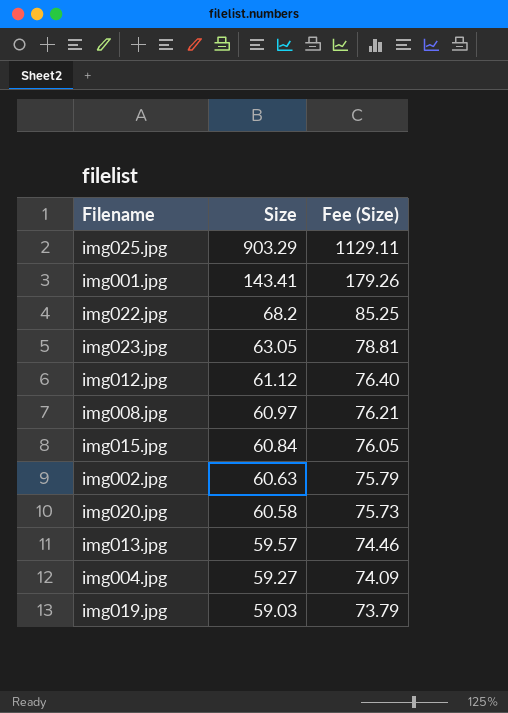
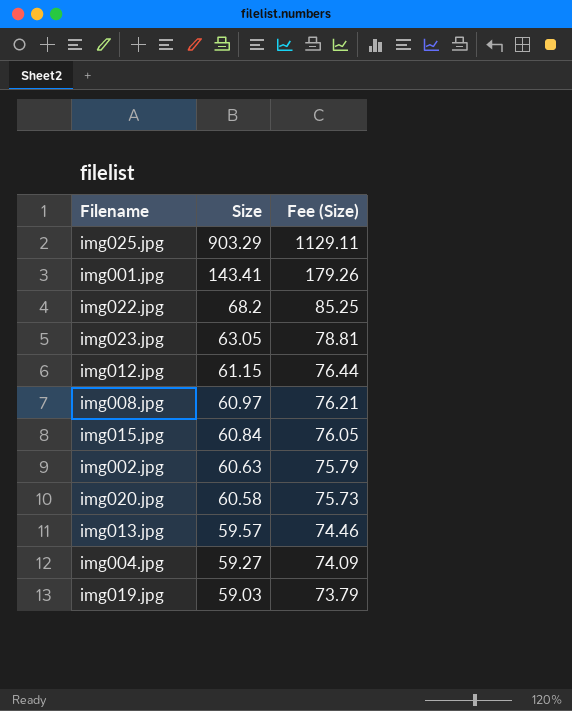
img012.jpg | Size: 61.12 -> 61.15
img012.jpg | Fee (Size): 76.40 -> 76.44

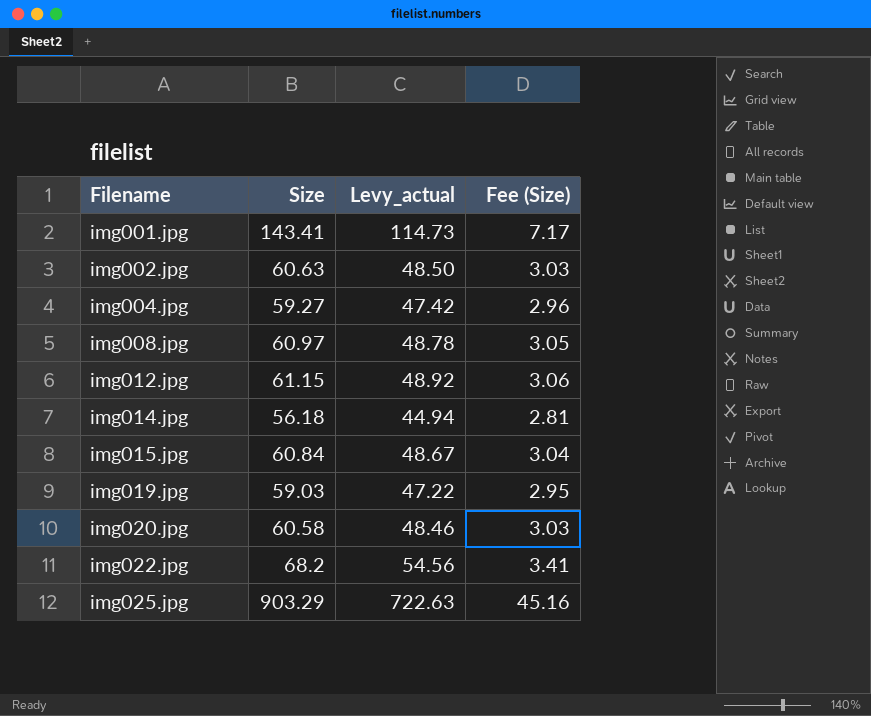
row order: Size descending -> Filename ascending
column Levy_actual | formula: none -> [Size] * 0.8
column Fee (Size) | formula: [Size] * 1.25 -> [Size] * 0.05
row img023.jpg: 63.05 | 78.81 -> none
row img013.jpg: 59.57 | 74.46 -> none
row img014.jpg: none -> 56.18 | 44.94 | 2.81

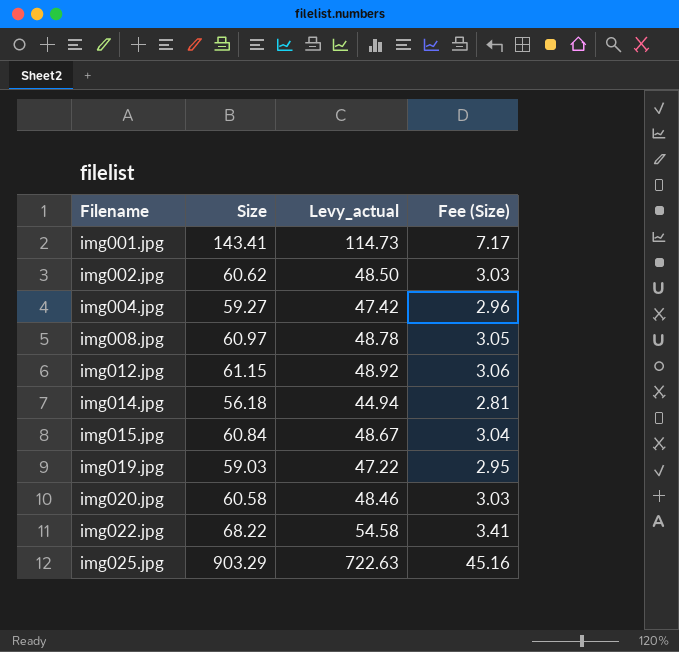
img002.jpg | Size: 60.63 -> 60.62
img022.jpg | Size: 68.2 -> 68.22
img022.jpg | Levy_actual: 54.56 -> 54.58

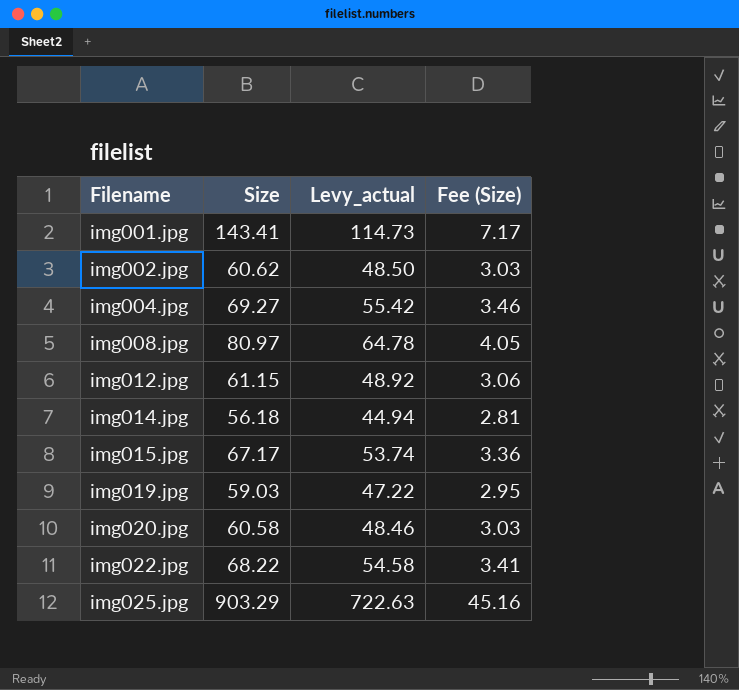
img004.jpg | Size: 59.27 -> 69.27
img004.jpg | Levy_actual: 47.42 -> 55.42
img004.jpg | Fee (Size): 2.96 -> 3.46
img008.jpg | Size: 60.97 -> 80.97
img008.jpg | Levy_actual: 48.78 -> 64.78
img008.jpg | Fee (Size): 3.05 -> 4.05
img015.jpg | Size: 60.84 -> 67.17
img015.jpg | Levy_actual: 48.67 -> 53.74
img015.jpg | Fee (Size): 3.04 -> 3.36

